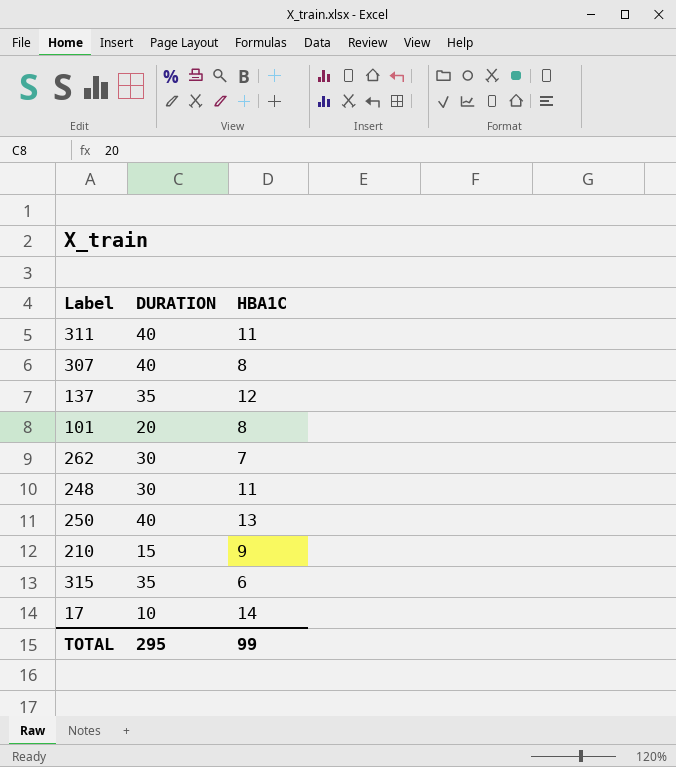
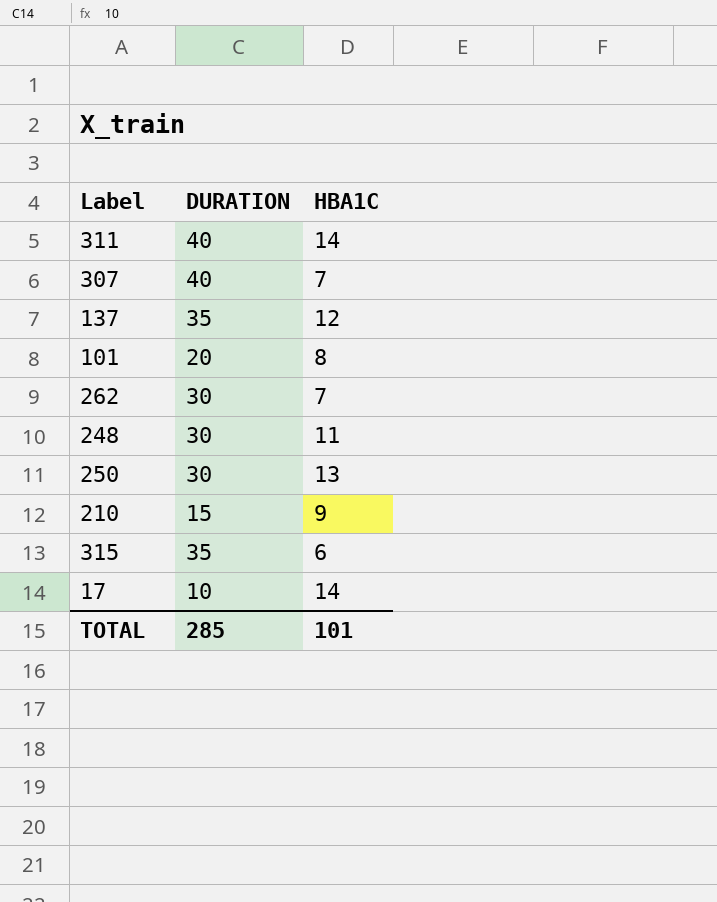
311 | HBA1C: 11 -> 14
307 | HBA1C: 8 -> 7
250 | DURATION: 40 -> 30
TOTAL | DURATION: 295 -> 285
TOTAL | HBA1C: 99 -> 101

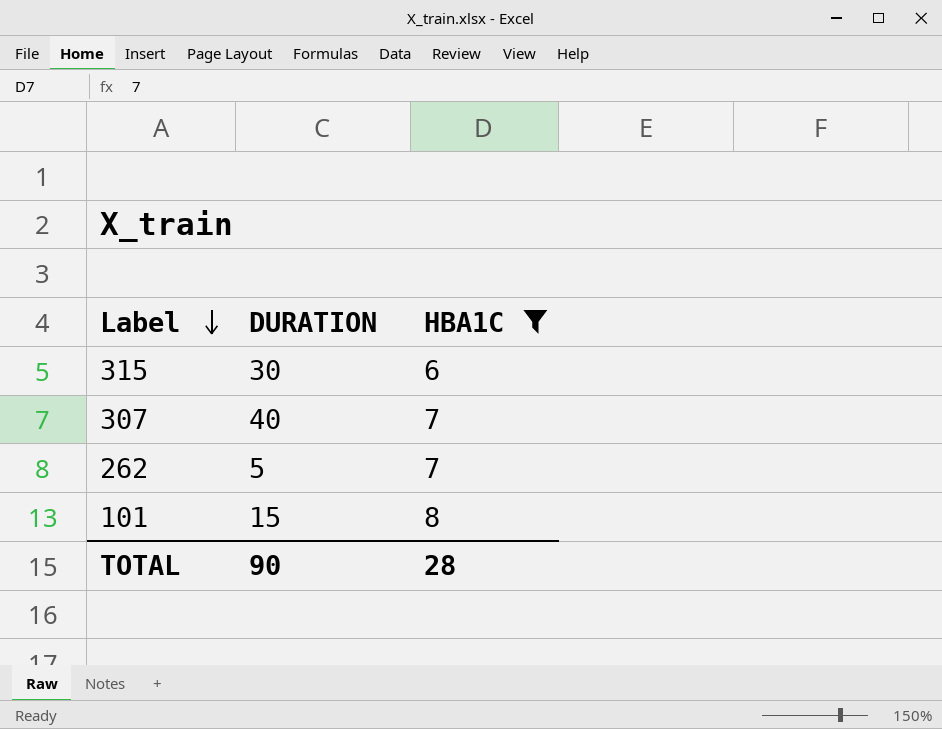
filter: none -> HBA1C <= 8
row order: none -> Label descending
315 | DURATION: 35 -> 30
262 | DURATION: 30 -> 5
101 | DURATION: 20 -> 15
TOTAL | DURATION: 285 -> 90
TOTAL | HBA1C: 101 -> 28

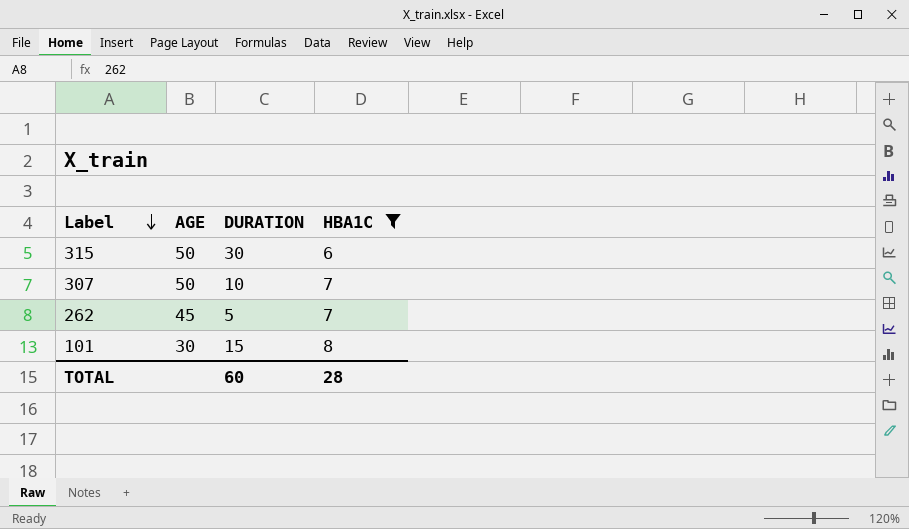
column AGE | position: none -> 2
307 | DURATION: 40 -> 10
TOTAL | DURATION: 90 -> 60

